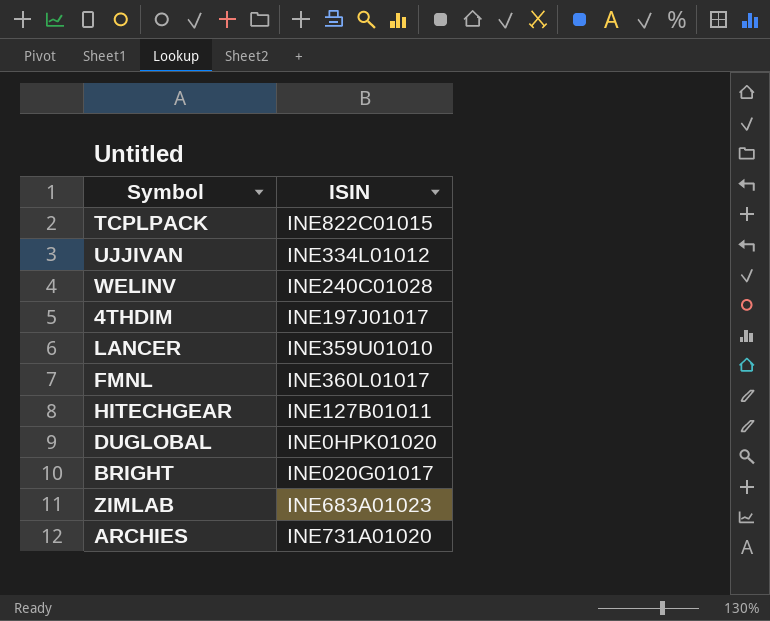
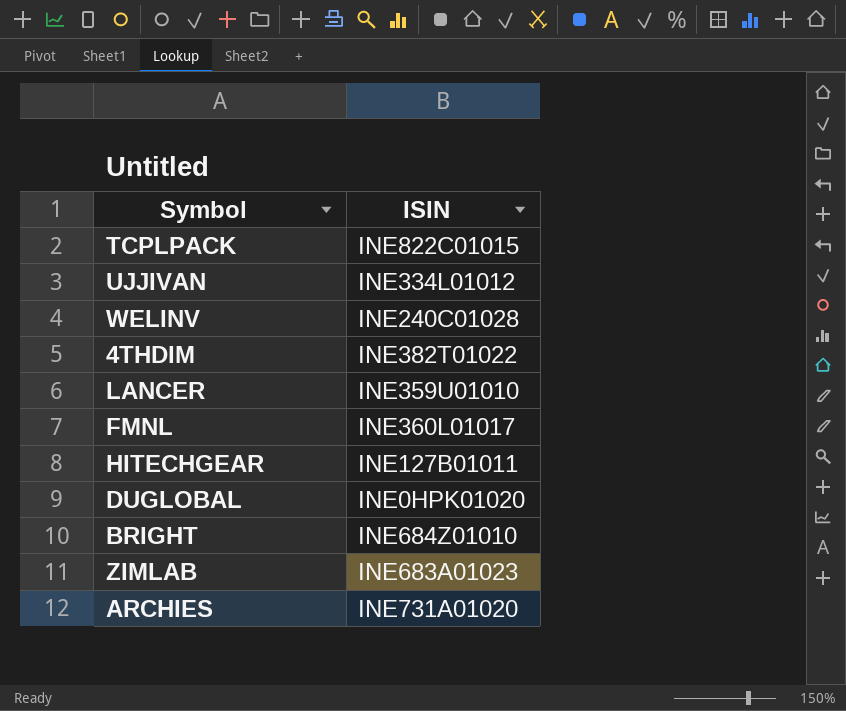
4THDIM | ISIN: INE197J01017 -> INE382T01022
BRIGHT | ISIN: INE020G01017 -> INE684Z01010

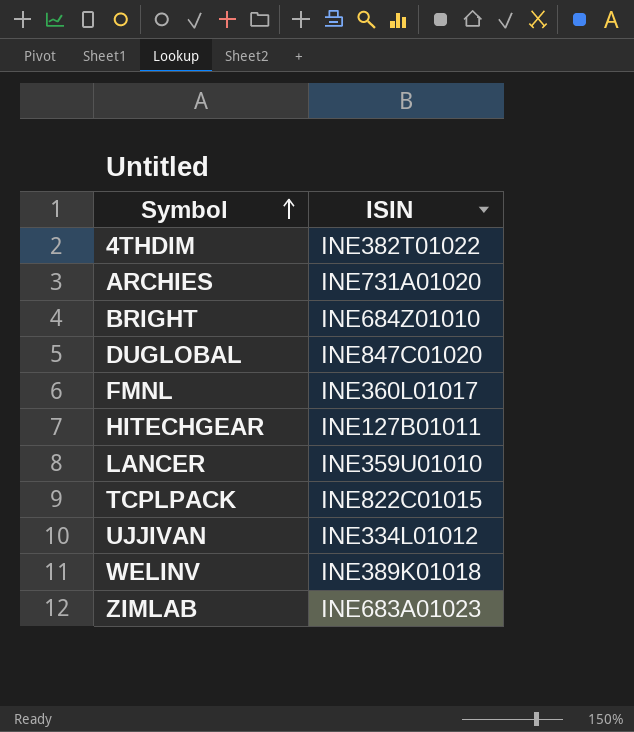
row order: none -> Symbol ascending
DUGLOBAL | ISIN: INE0HPK01020 -> INE847C01020
WELINV | ISIN: INE240C01028 -> INE389K01018

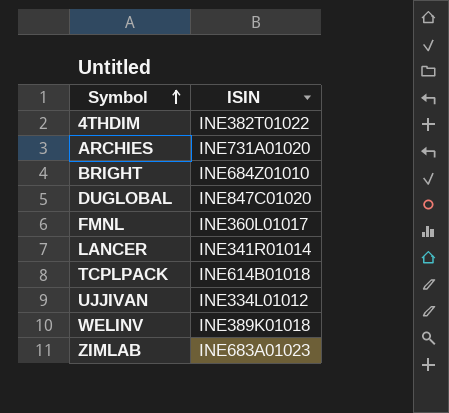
row HITECHGEAR: INE127B01011 -> none
LANCER | ISIN: INE359U01010 -> INE341R01014
TCPLPACK | ISIN: INE822C01015 -> INE614B01018

